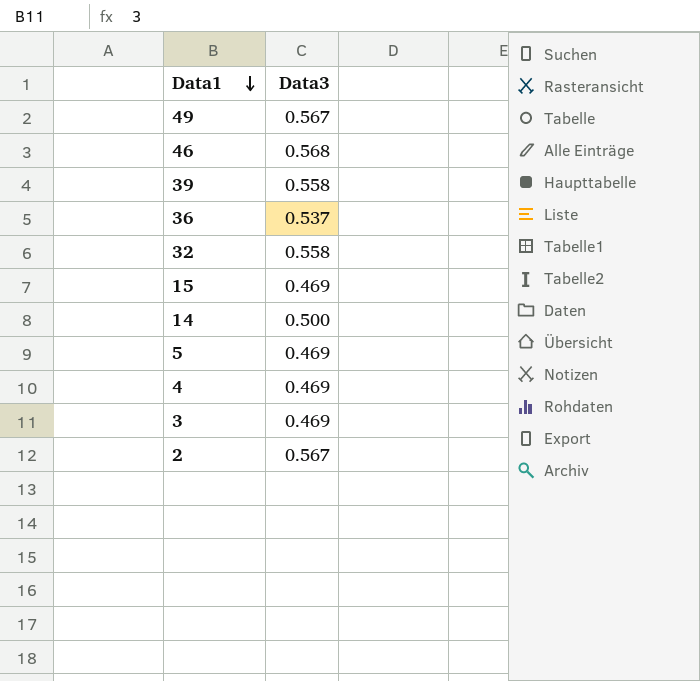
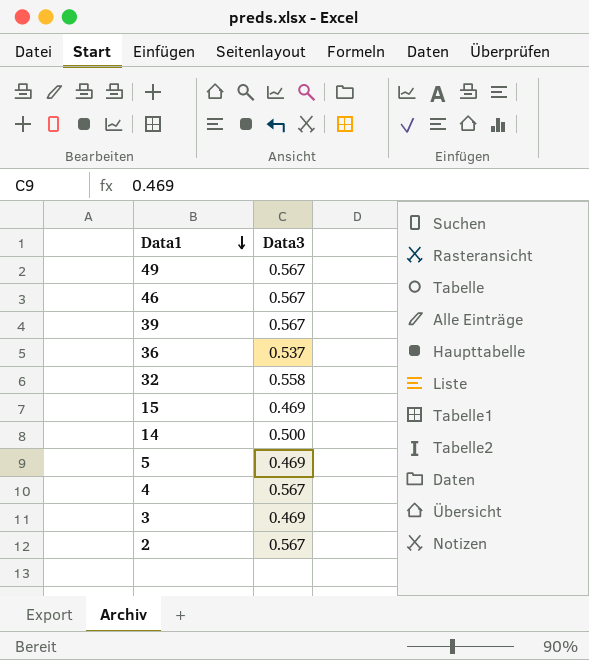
46 | Data3: 0.568 -> 0.567
39 | Data3: 0.558 -> 0.567
4 | Data3: 0.469 -> 0.567

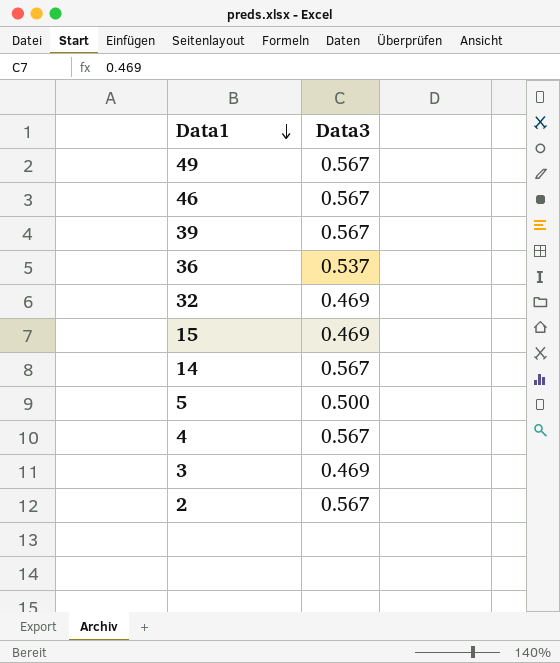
32 | Data3: 0.558 -> 0.469
14 | Data3: 0.500 -> 0.567
5 | Data3: 0.469 -> 0.500

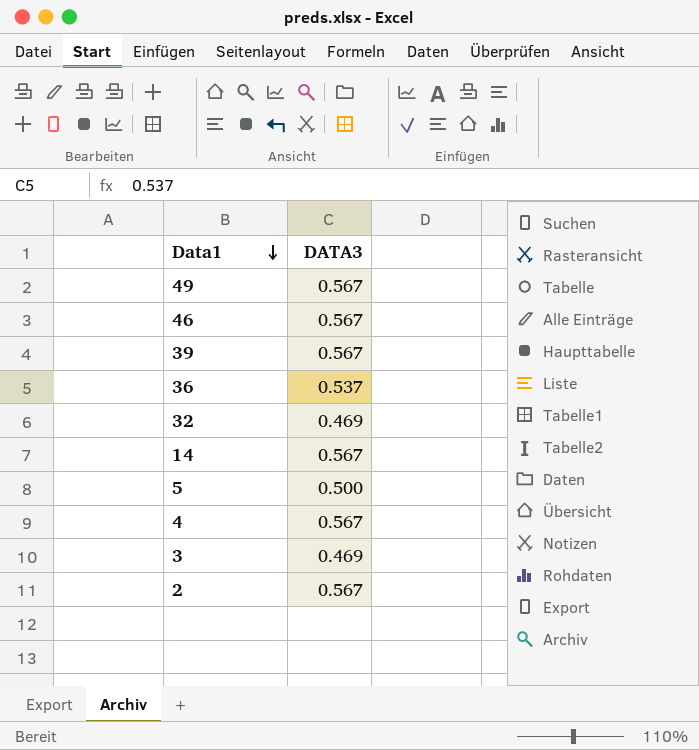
column name: Data3 -> DATA3
row 15: 0.469 -> none

